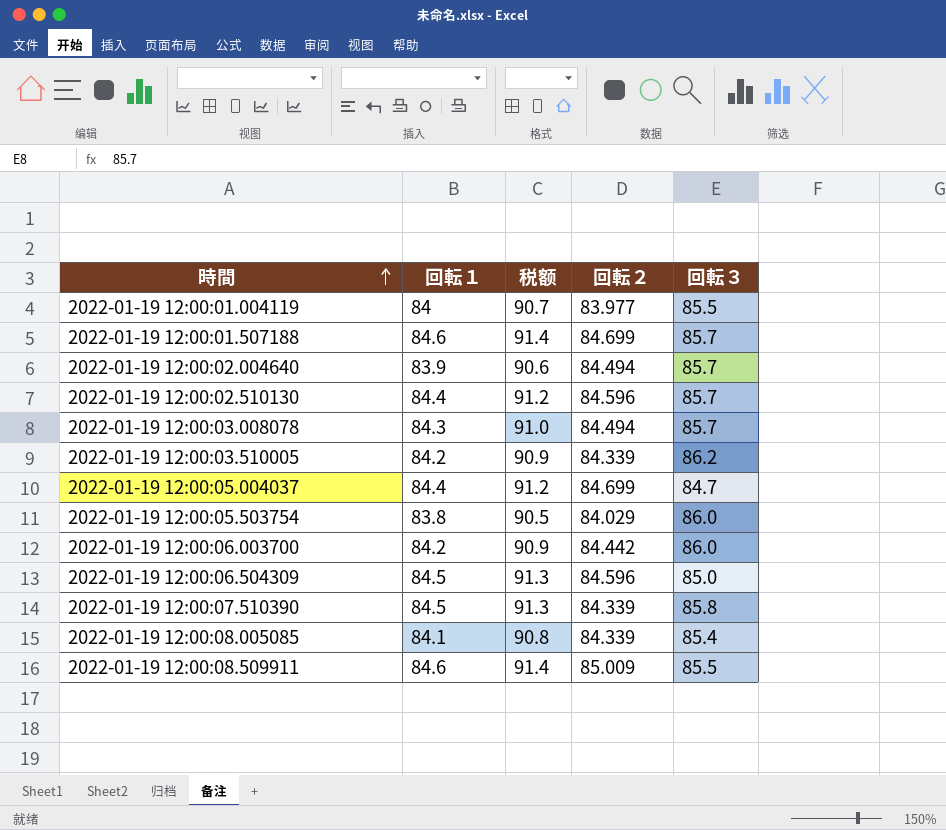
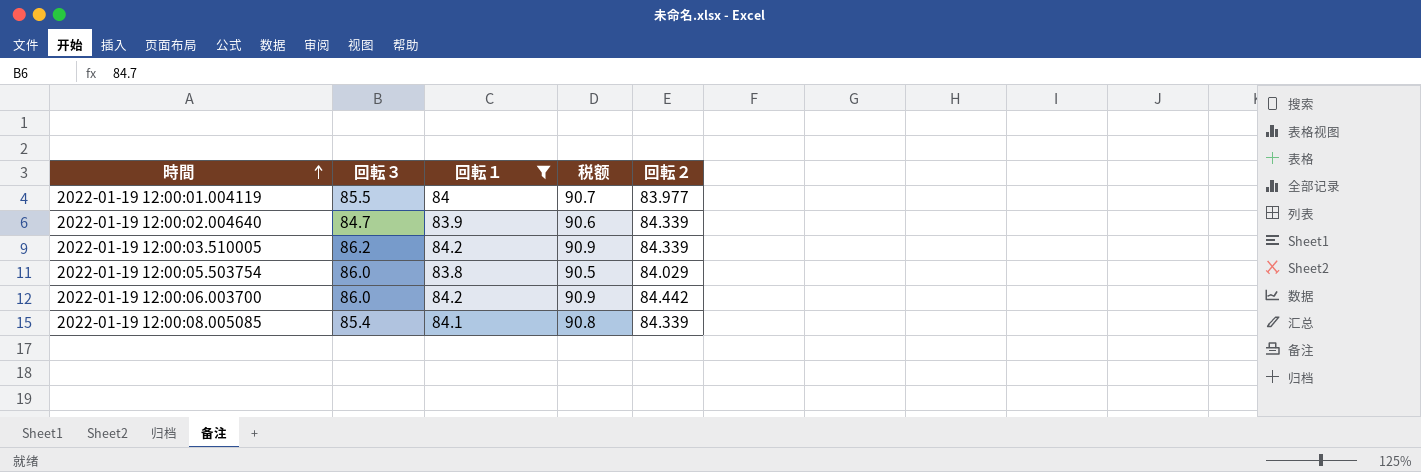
filter: none -> 回転１ <= 84.2
column 回転３ | position: 5 -> 2
2022-01-19 12:00:02.004640 | 回転３: 85.7 -> 84.7
2022-01-19 12:00:02.004640 | 回転２: 84.494 -> 84.339

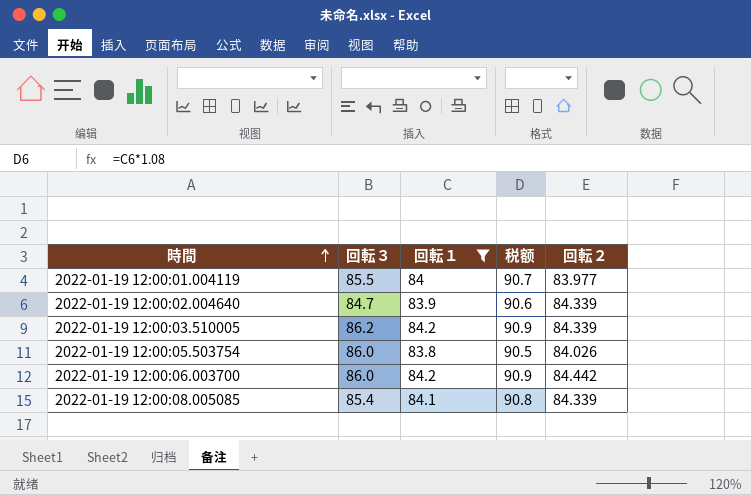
2022-01-19 12:00:05.503754 | 回転２: 84.029 -> 84.026

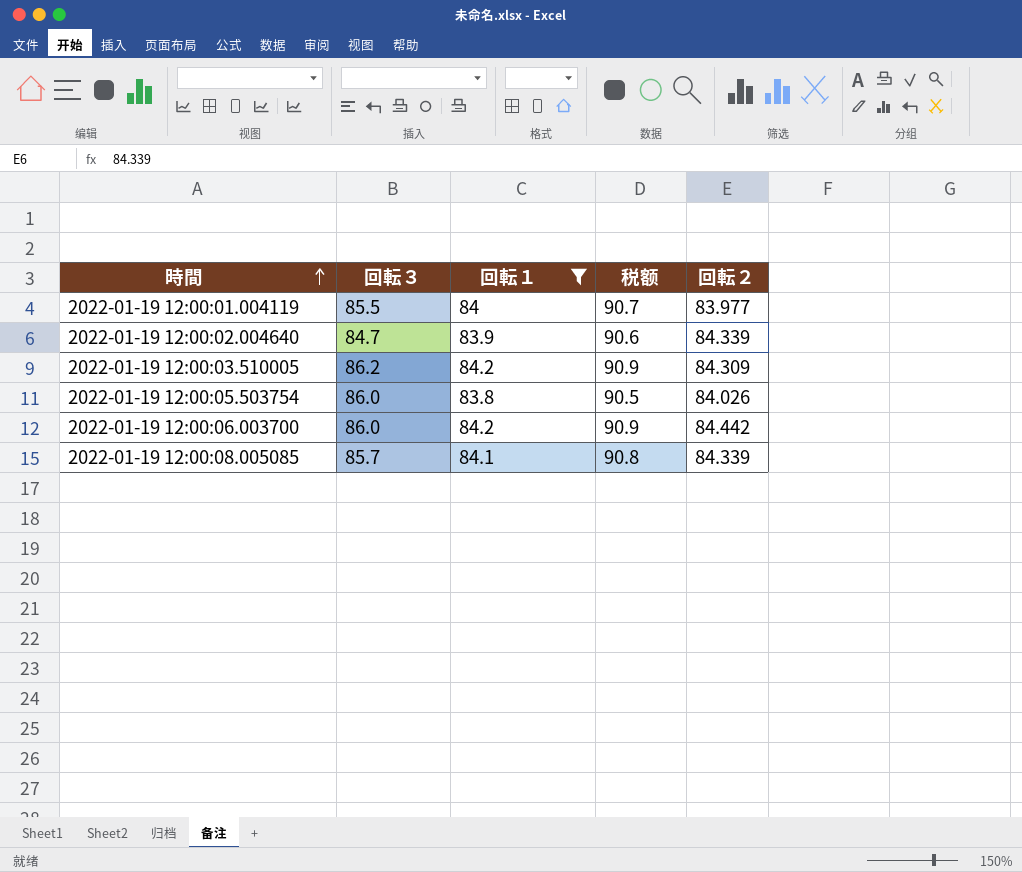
2022-01-19 12:00:03.510005 | 回転２: 84.339 -> 84.309
2022-01-19 12:00:08.005085 | 回転３: 85.4 -> 85.7

